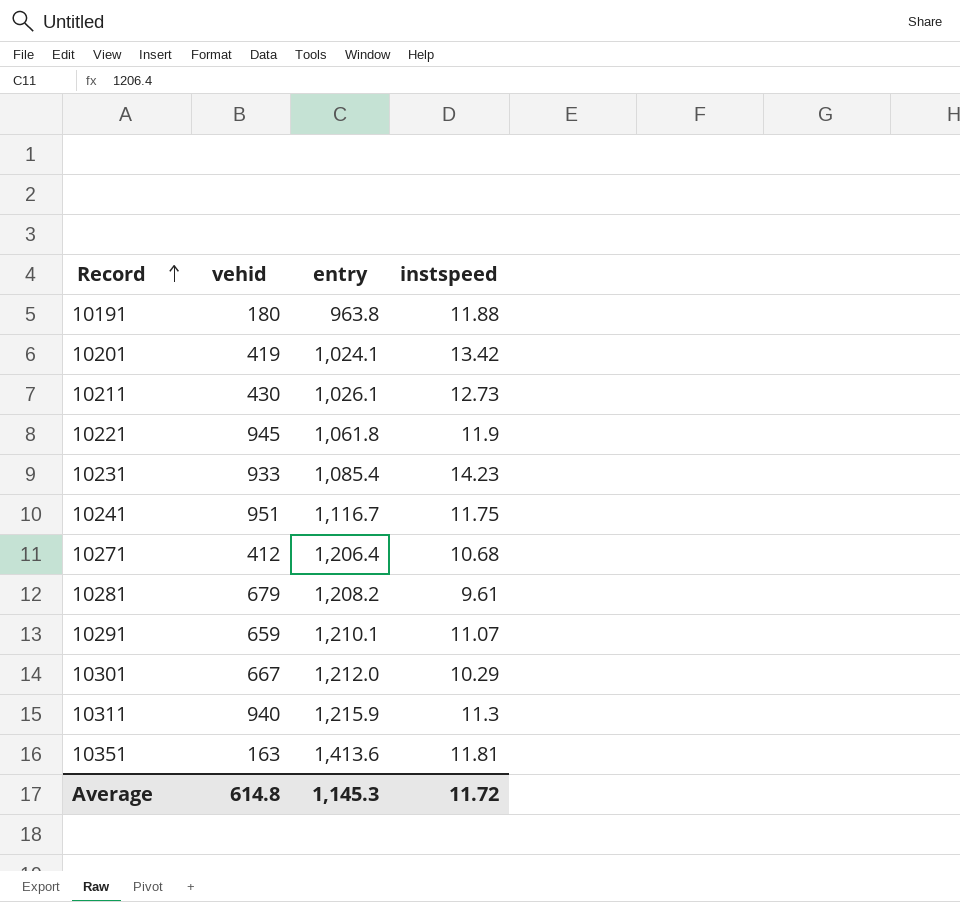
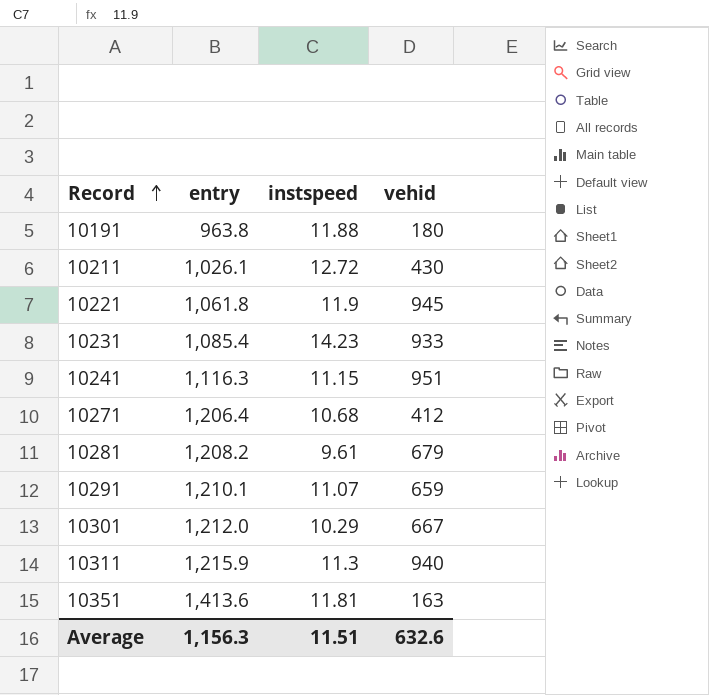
column vehid | position: 2 -> 4
row 10201: 419 | 1,024.1 | 13.42 -> none
10211 | instspeed: 12.73 -> 12.72
10241 | entry: 1,116.7 -> 1,116.3
10241 | instspeed: 11.75 -> 11.15
Average | entry: 1,145.3 -> 1,156.3
Average | instspeed: 11.72 -> 11.51
Average | vehid: 614.8 -> 632.6

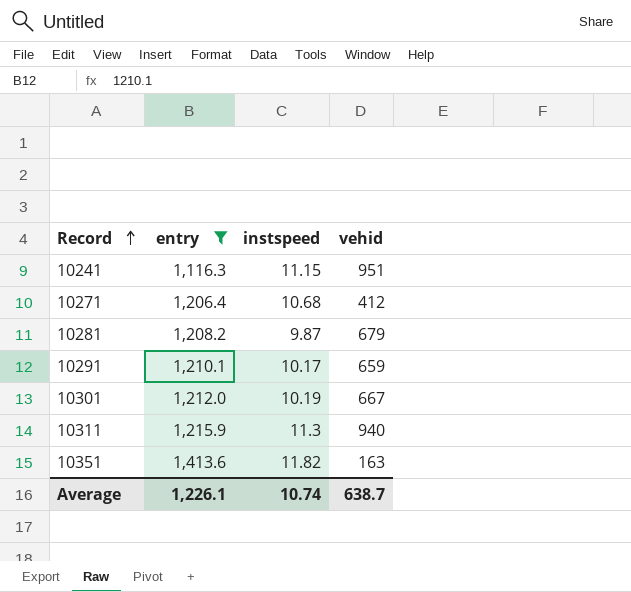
filter: none -> entry >= 1,116.3
10281 | instspeed: 9.61 -> 9.87
10291 | instspeed: 11.07 -> 10.17
10301 | instspeed: 10.29 -> 10.19
10351 | instspeed: 11.81 -> 11.82
Average | entry: 1,156.3 -> 1,226.1
Average | instspeed: 11.51 -> 10.74
Average | vehid: 632.6 -> 638.7

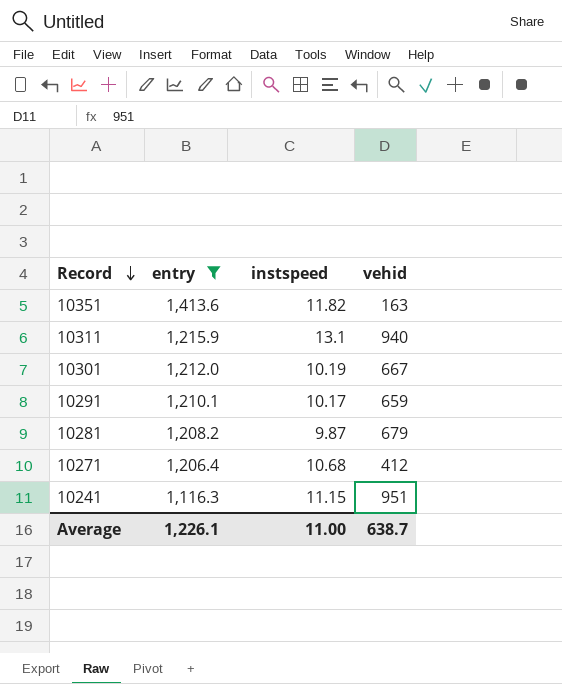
row order: Record ascending -> Record descending
10311 | instspeed: 11.3 -> 13.1
Average | instspeed: 10.74 -> 11.00

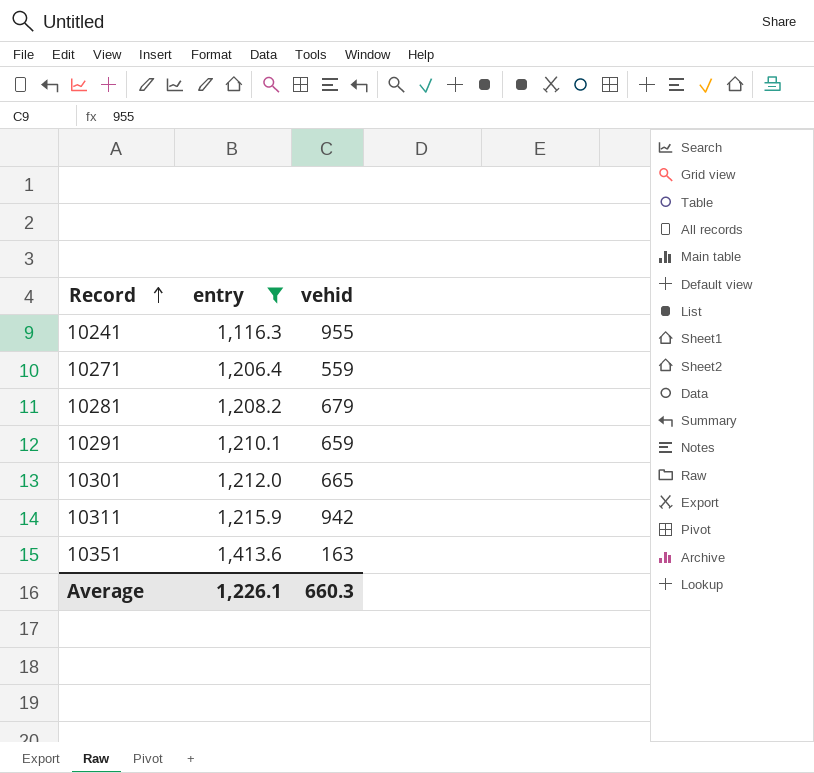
row order: Record descending -> Record ascending
column instspeed | position: 3 -> none
10241 | vehid: 951 -> 955
10271 | vehid: 412 -> 559
10301 | vehid: 667 -> 665
10311 | vehid: 940 -> 942
Average | vehid: 638.7 -> 660.3

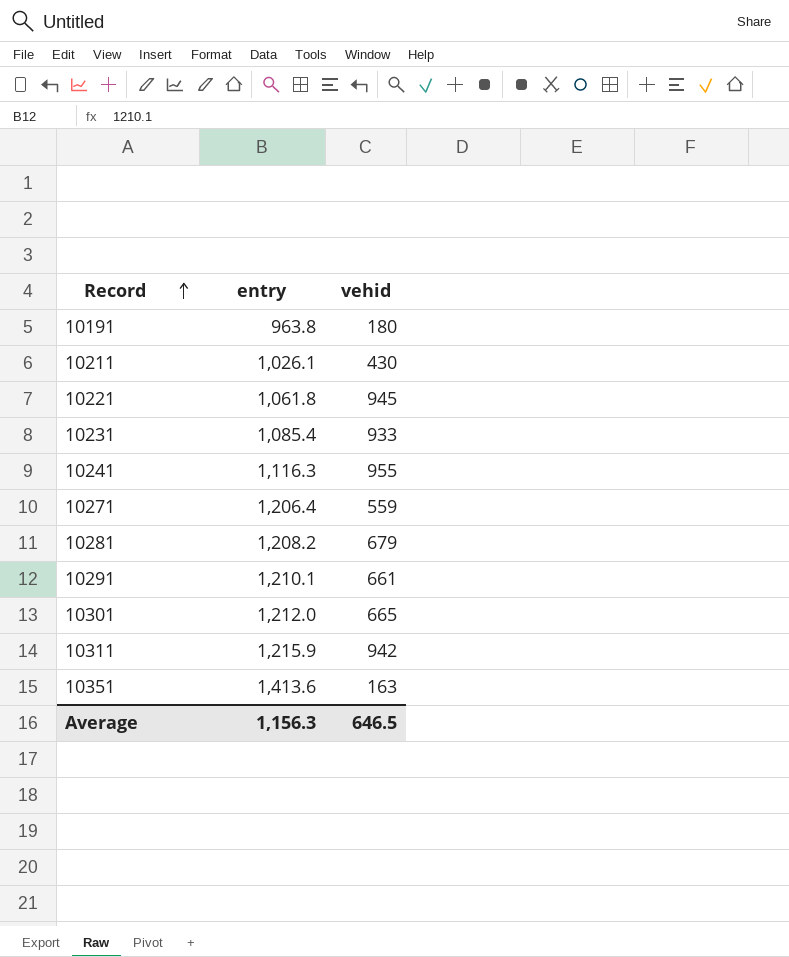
filter: entry >= 1,116.3 -> none
10291 | vehid: 659 -> 661
Average | entry: 1,226.1 -> 1,156.3
Average | vehid: 660.3 -> 646.5

